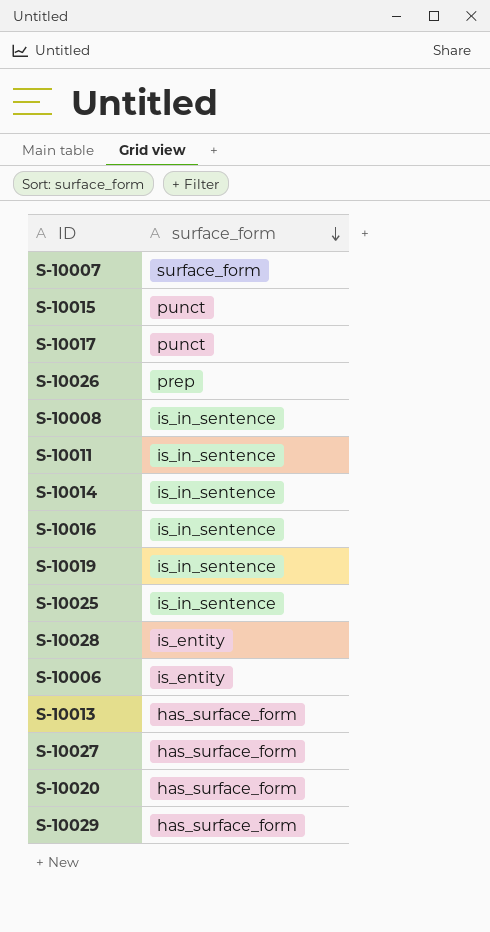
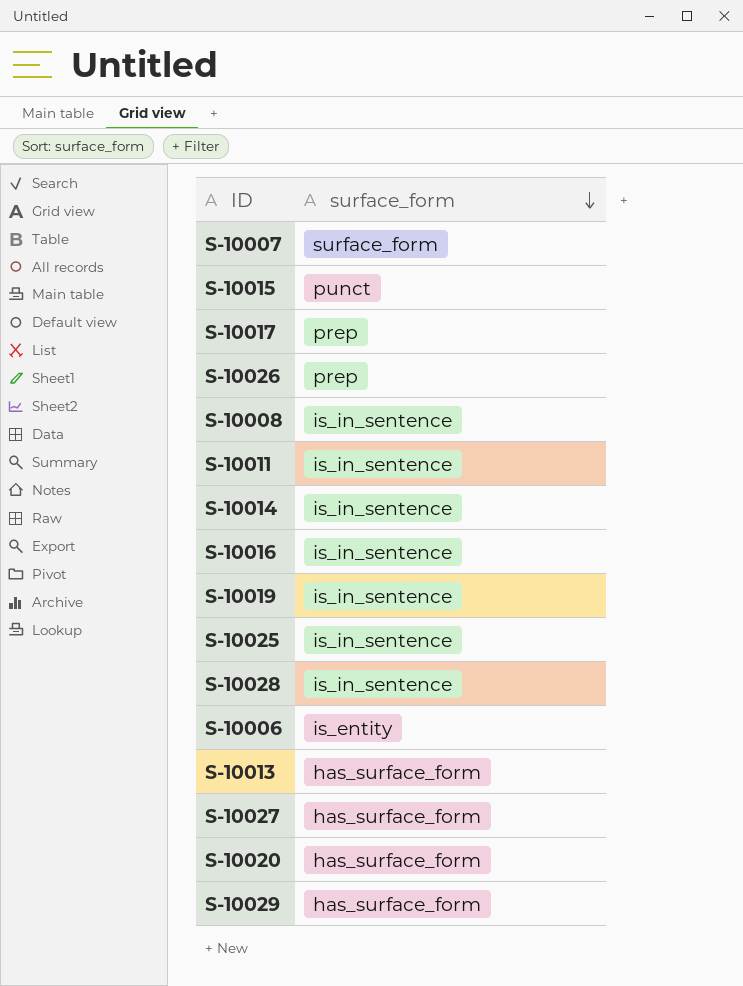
S-10017 | surface_form: punct -> prep
S-10028 | surface_form: is_entity -> is_in_sentence

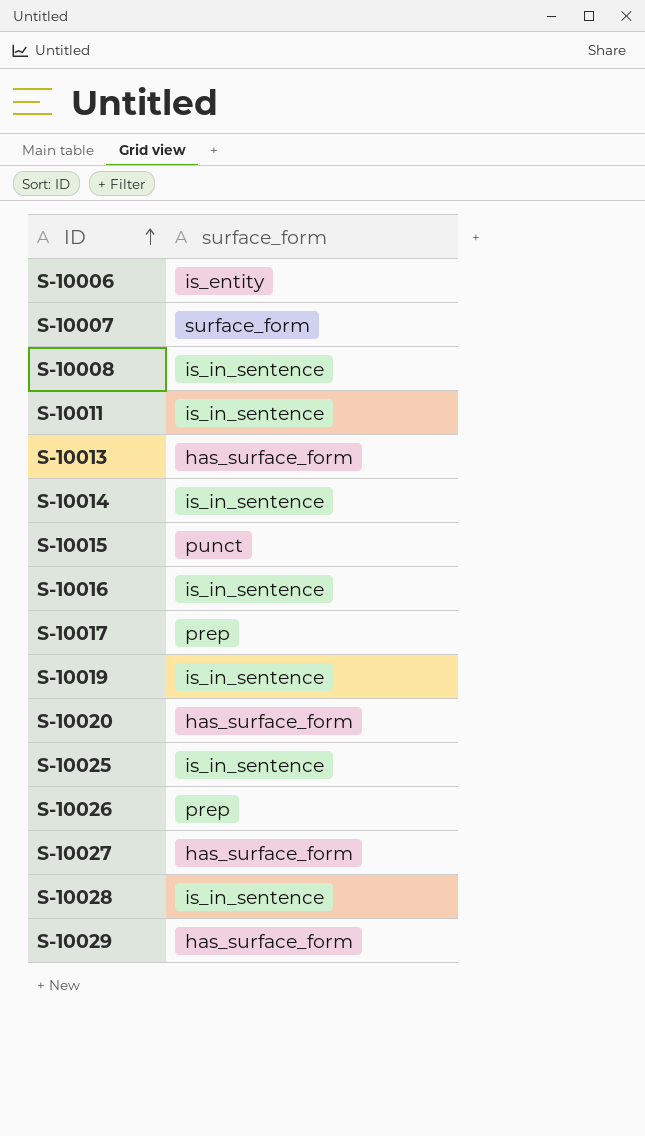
row order: surface_form descending -> ID ascending

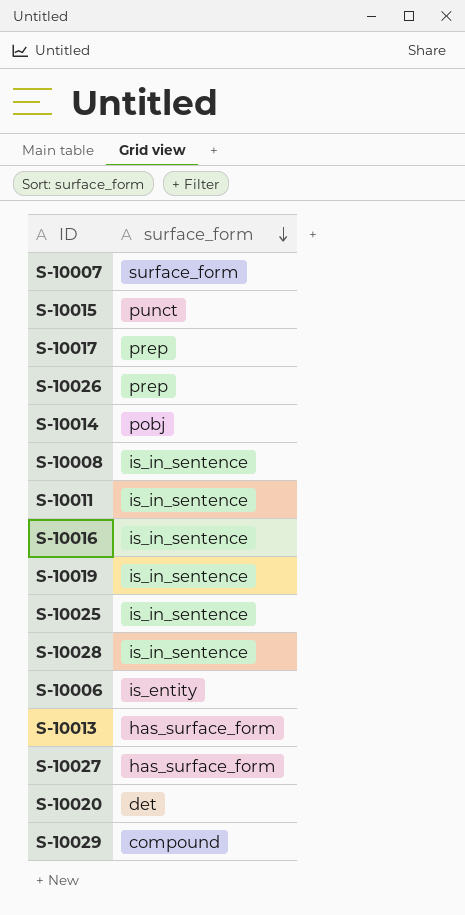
row order: ID ascending -> surface_form descending
S-10014 | surface_form: is_in_sentence -> pobj
S-10020 | surface_form: has_surface_form -> det
S-10029 | surface_form: has_surface_form -> compound

